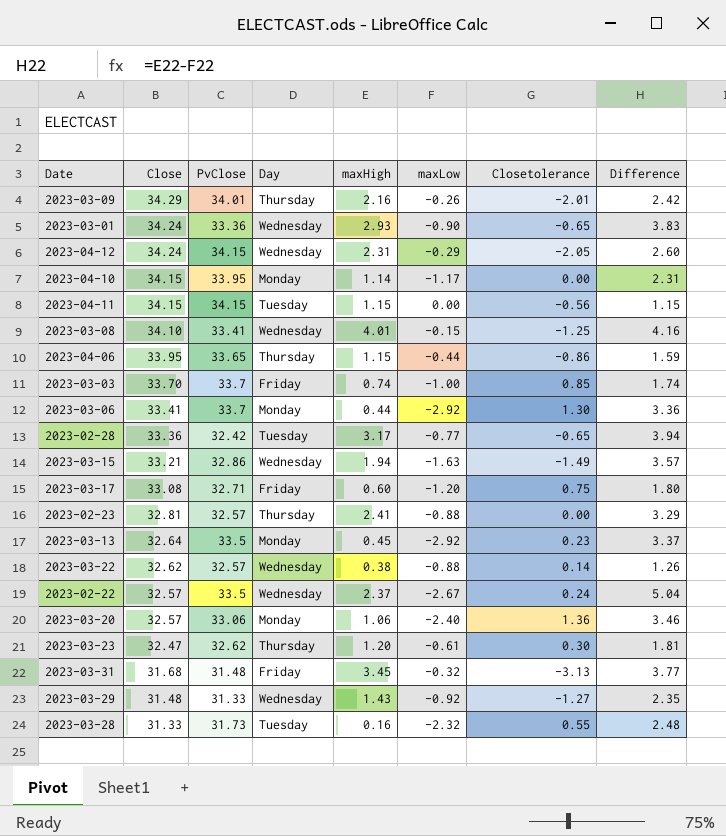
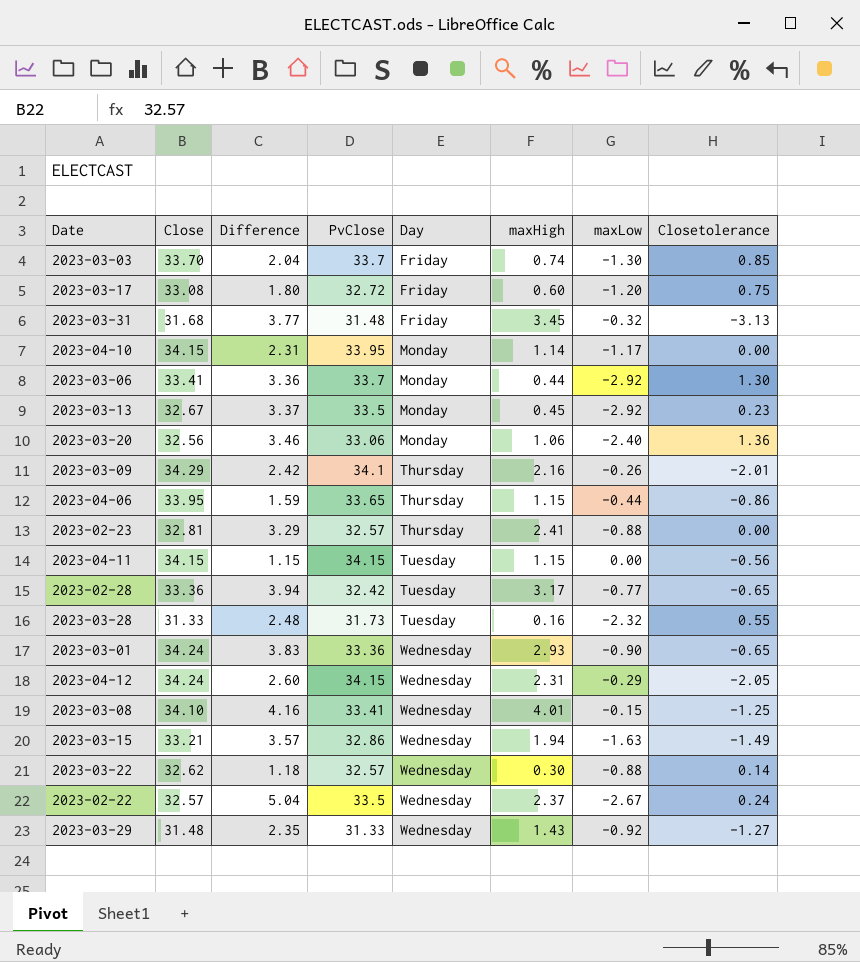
row order: Close descending -> Day ascending
column Difference | position: 8 -> 3
row 2023-03-23: 32.47 | 32.62 | Thursday | 1.20 | -0.61 | 0.30 | 1.81 -> none
2023-03-03 | Difference: 1.74 -> 2.04
2023-03-03 | maxLow: -1.00 -> -1.30
2023-03-17 | PvClose: 32.71 -> 32.72
2023-03-13 | Close: 32.64 -> 32.67
2023-03-20 | Close: 32.57 -> 32.56
2023-03-09 | PvClose: 34.01 -> 34.1
2023-03-22 | Difference: 1.26 -> 1.18
2023-03-22 | maxHigh: 0.38 -> 0.30

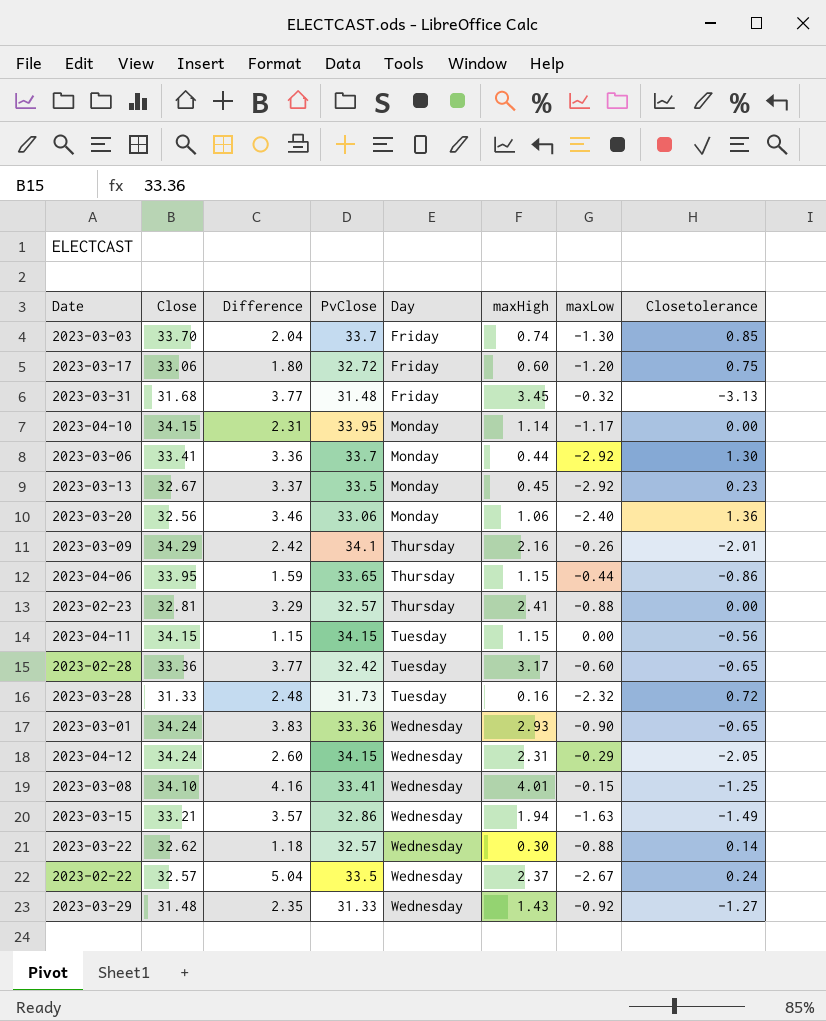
2023-03-17 | Close: 33.08 -> 33.06
2023-02-28 | Difference: 3.94 -> 3.77
2023-02-28 | maxLow: -0.77 -> -0.60
2023-03-28 | Closetolerance: 0.55 -> 0.72

